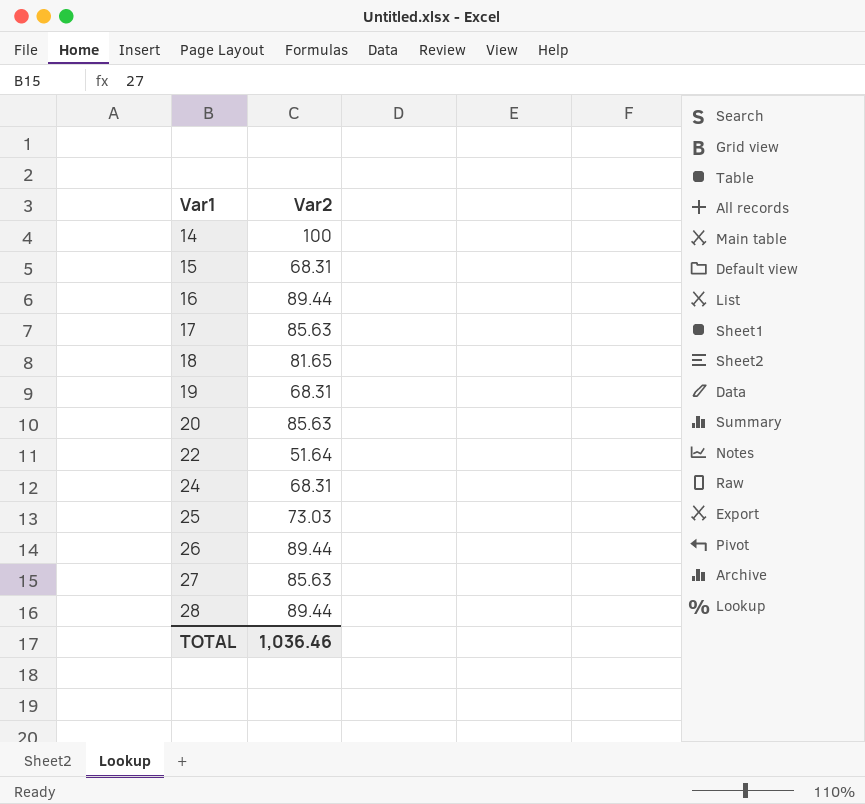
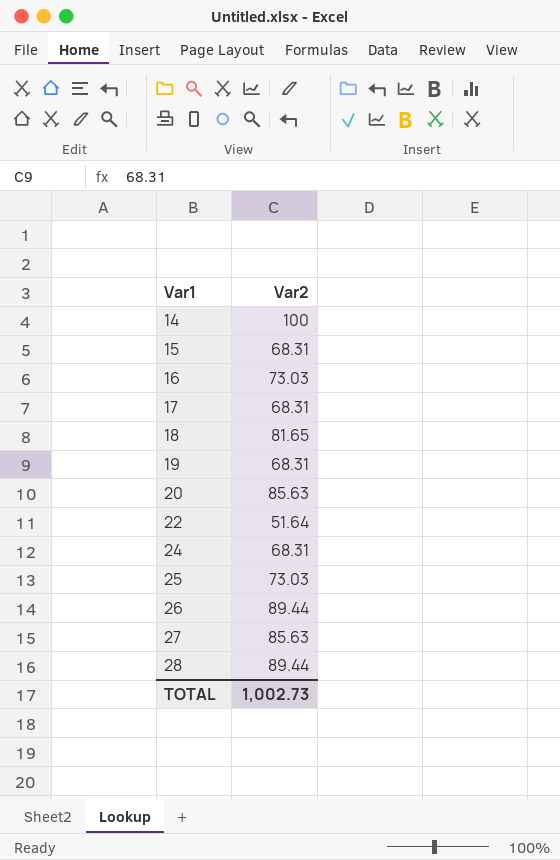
16 | Var2: 89.44 -> 73.03
17 | Var2: 85.63 -> 68.31
TOTAL | Var2: 1,036.46 -> 1,002.73

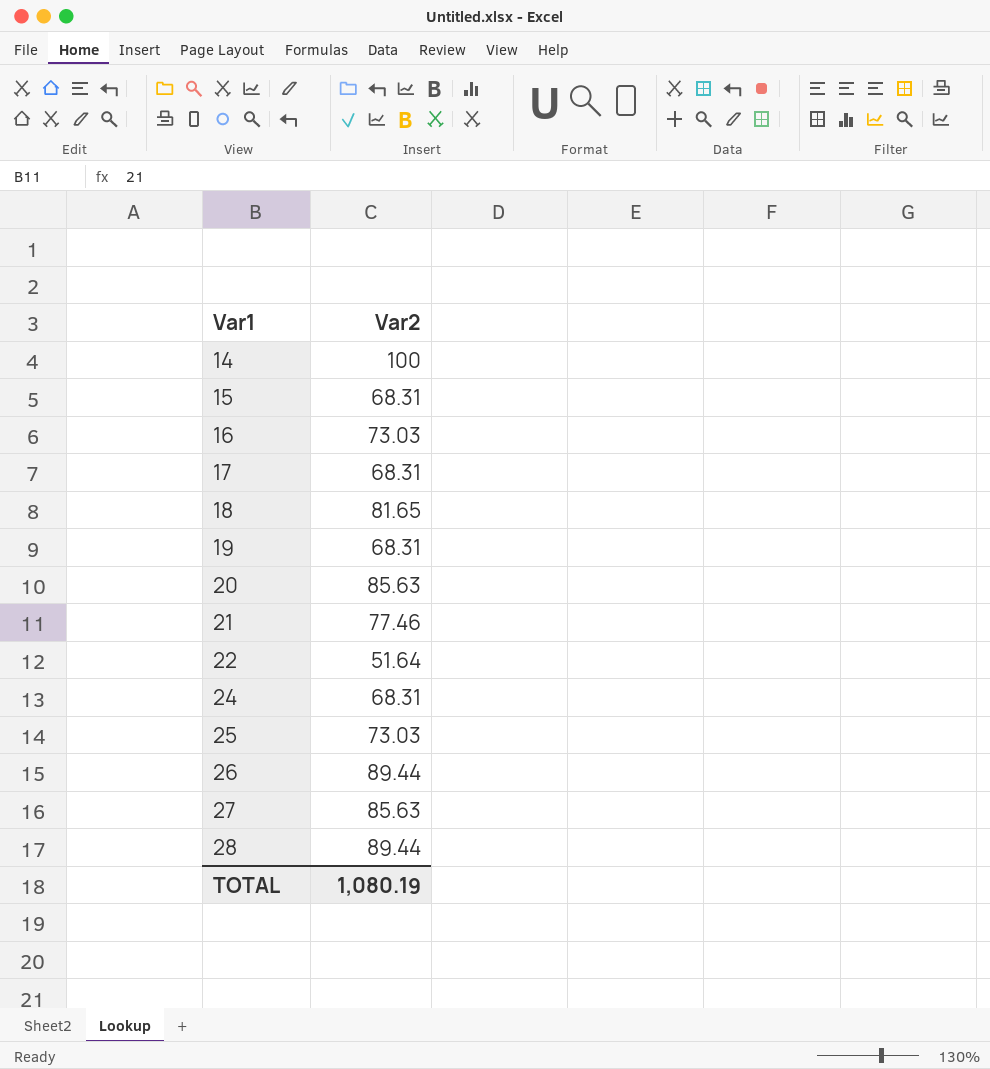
row 21: none -> 77.46
TOTAL | Var2: 1,002.73 -> 1,080.19

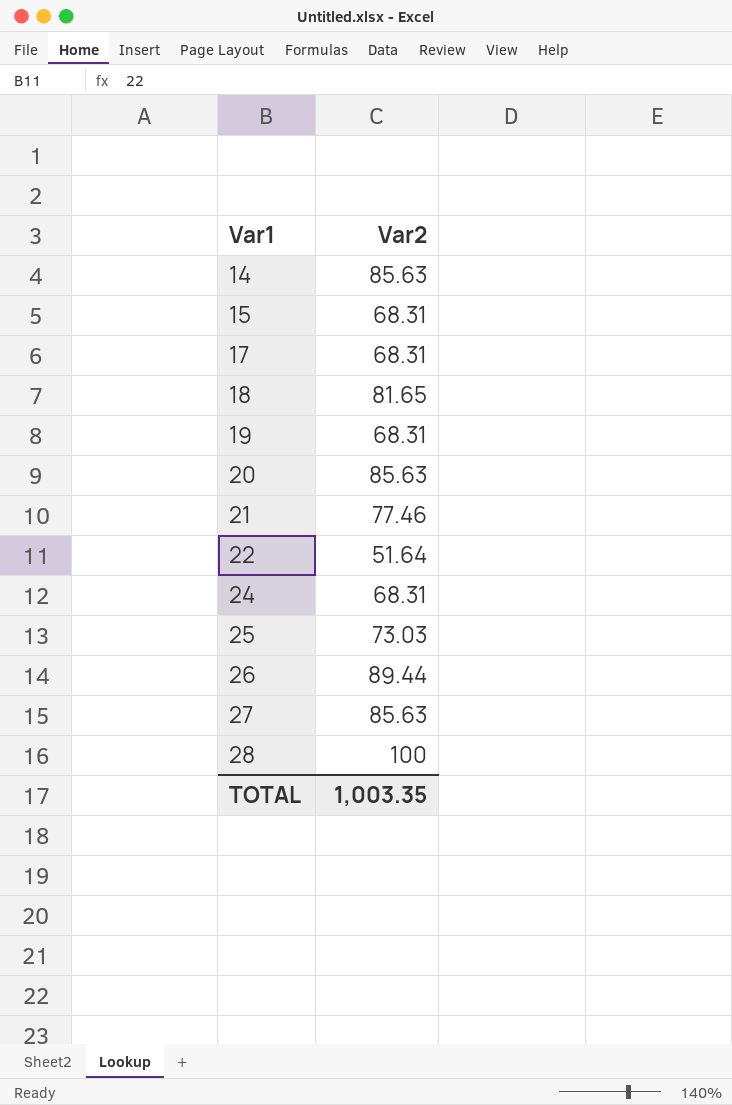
row 16: 73.03 -> none
14 | Var2: 100 -> 85.63
28 | Var2: 89.44 -> 100
TOTAL | Var2: 1,080.19 -> 1,003.35

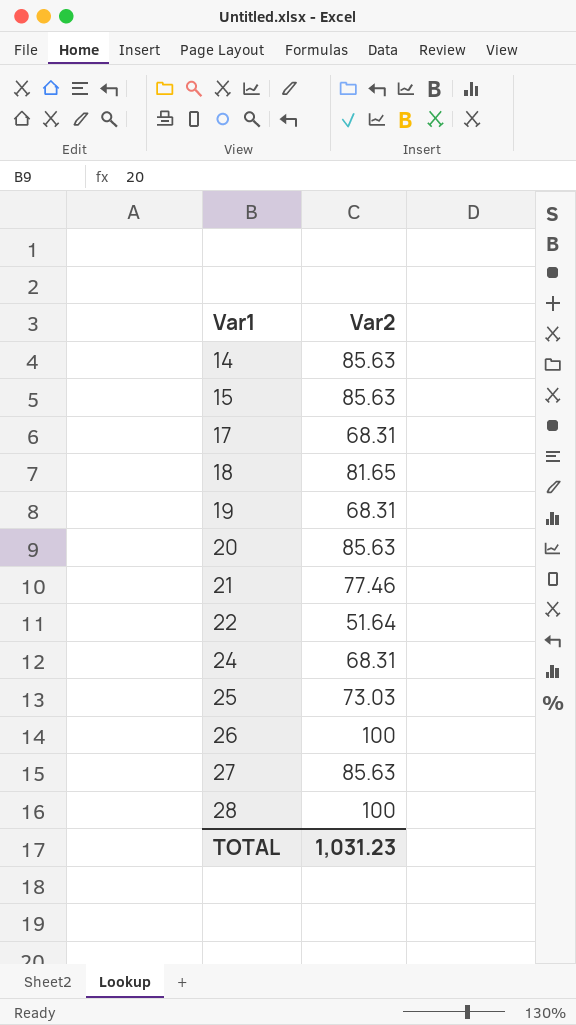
15 | Var2: 68.31 -> 85.63
26 | Var2: 89.44 -> 100
TOTAL | Var2: 1,003.35 -> 1,031.23

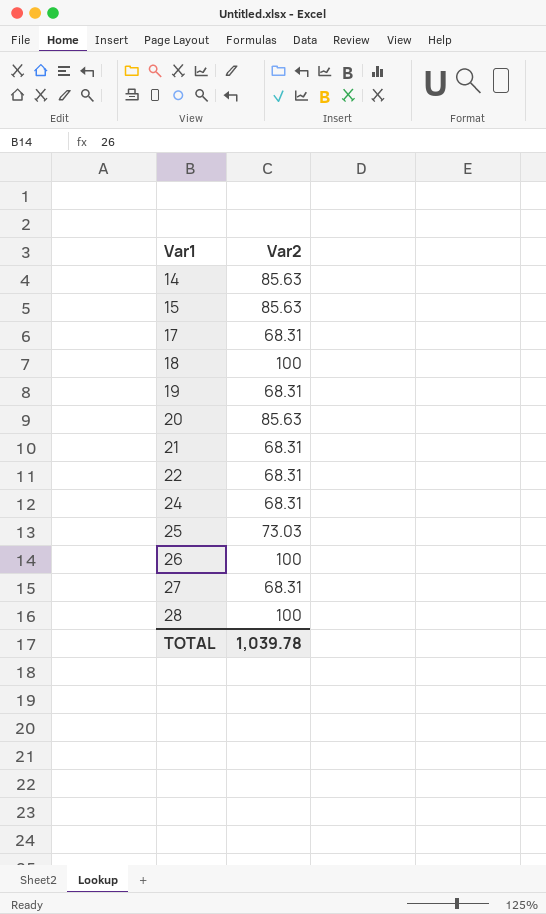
18 | Var2: 81.65 -> 100
21 | Var2: 77.46 -> 68.31
22 | Var2: 51.64 -> 68.31
27 | Var2: 85.63 -> 68.31
TOTAL | Var2: 1,031.23 -> 1,039.78

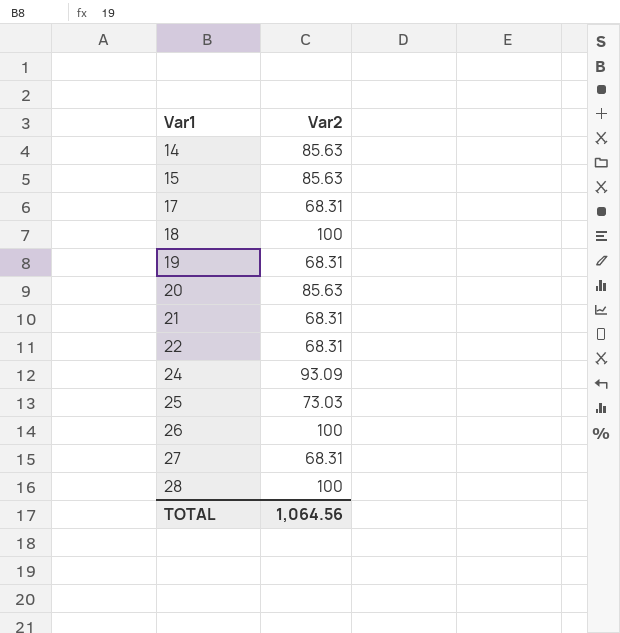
24 | Var2: 68.31 -> 93.09
TOTAL | Var2: 1,039.78 -> 1,064.56

